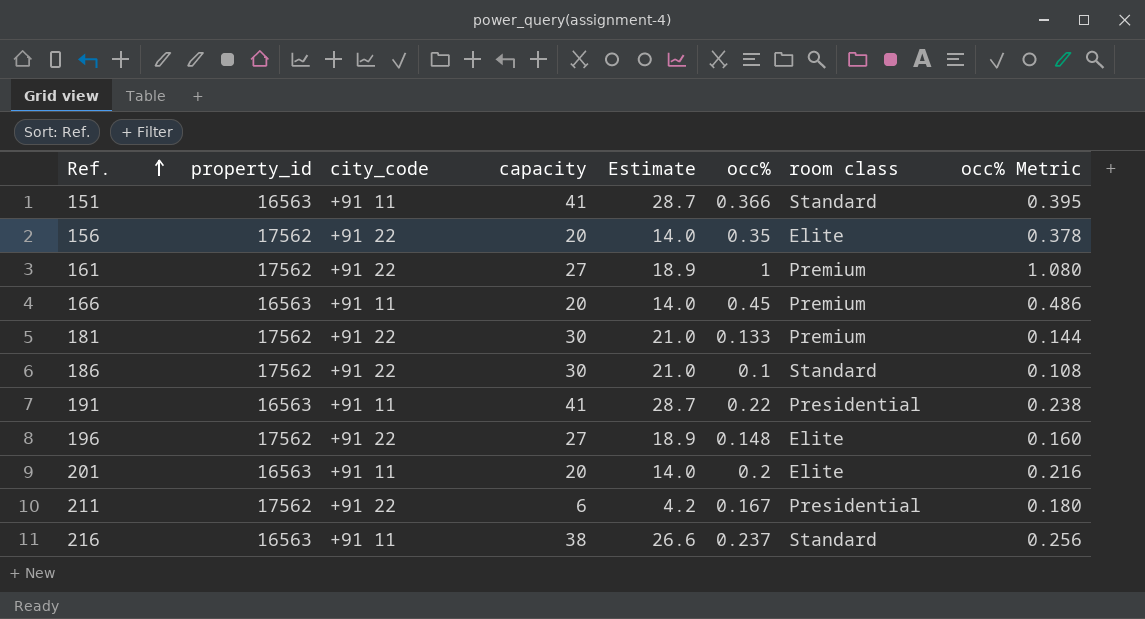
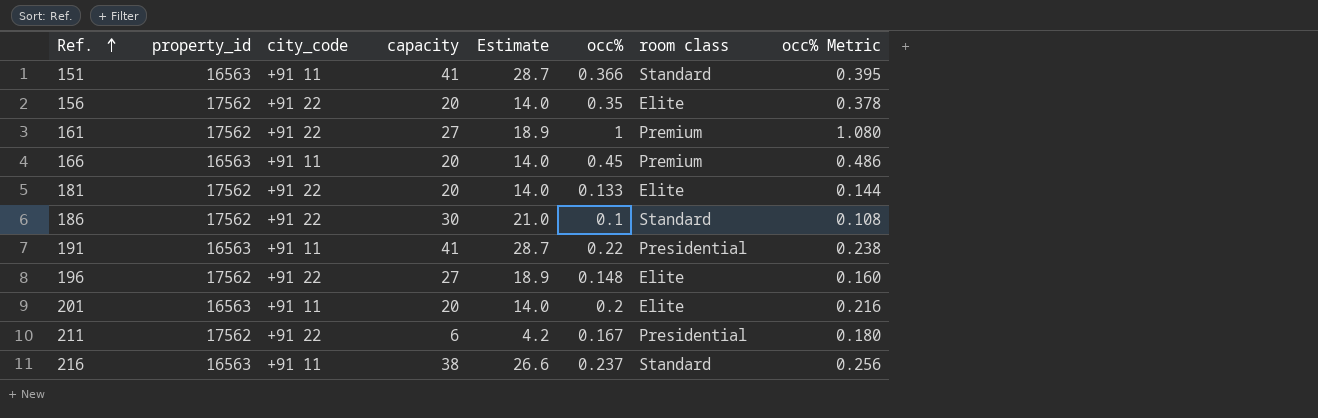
181 | capacity: 30 -> 20
181 | Estimate: 21.0 -> 14.0
181 | room class: Premium -> Elite

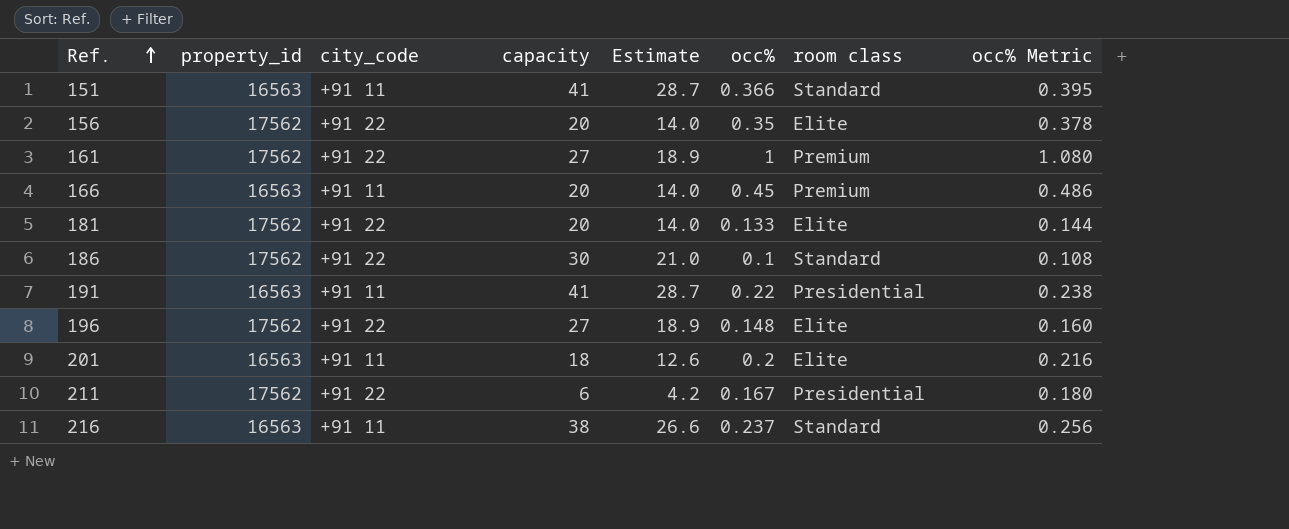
201 | capacity: 20 -> 18
201 | Estimate: 14.0 -> 12.6

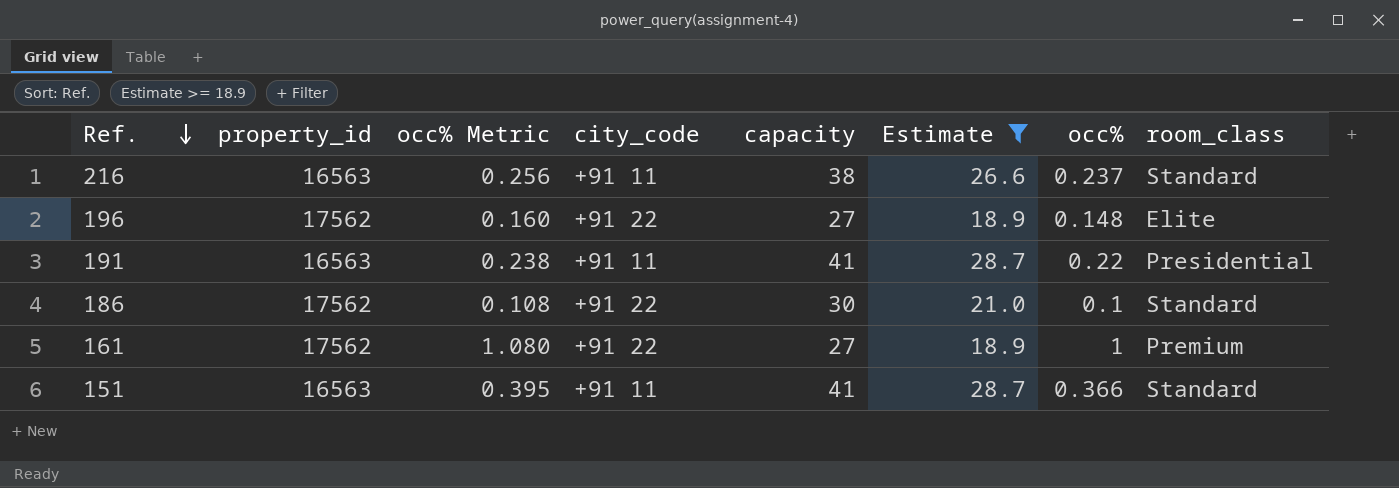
filter: none -> Estimate >= 18.9
row order: Ref. ascending -> Ref. descending
column occ% Metric | position: 8 -> 3
column name: room class -> room_class

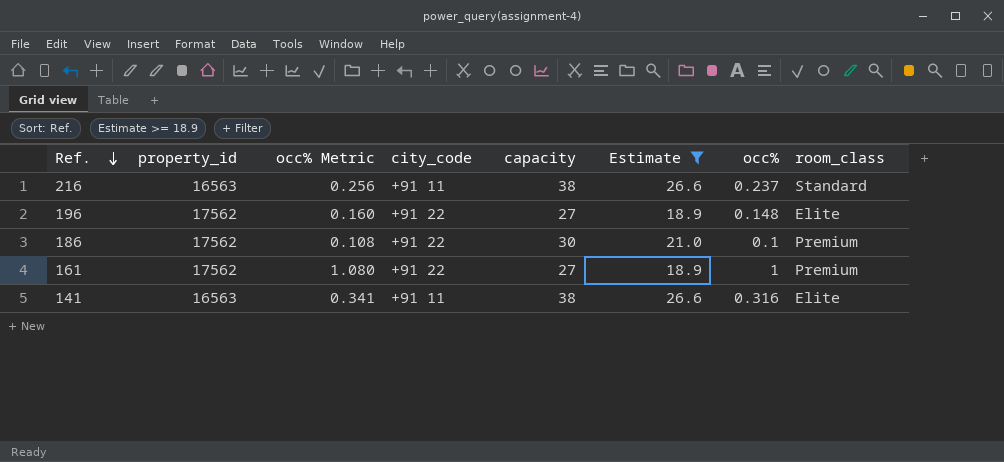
row 191: 16563 | 0.238 | +91 11 | 41 | 28.7 | 0.22 | Presidential -> none
row 151: 16563 | 0.395 | +91 11 | 41 | 28.7 | 0.366 | Standard -> none
186 | room_class: Standard -> Premium
row 141: none -> 16563 | 0.341 | +91 11 | 38 | 26.6 | 0.316 | Elite

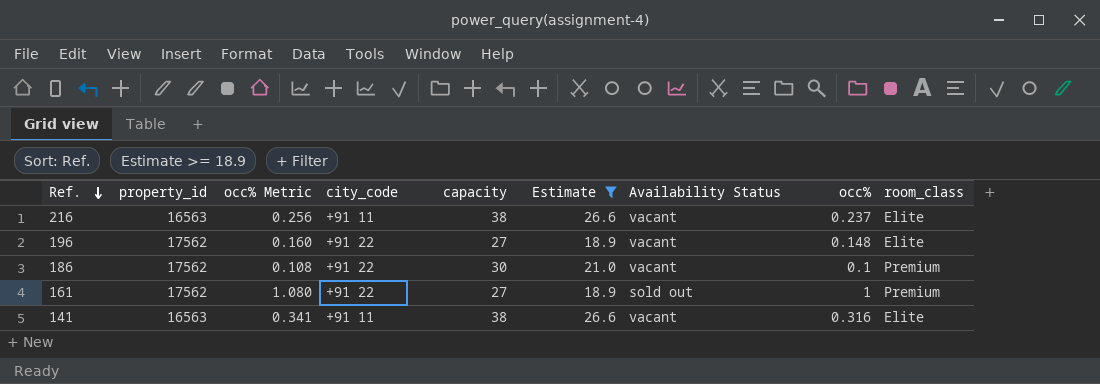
column Availability Status | position: none -> 7
216 | room_class: Standard -> Elite

